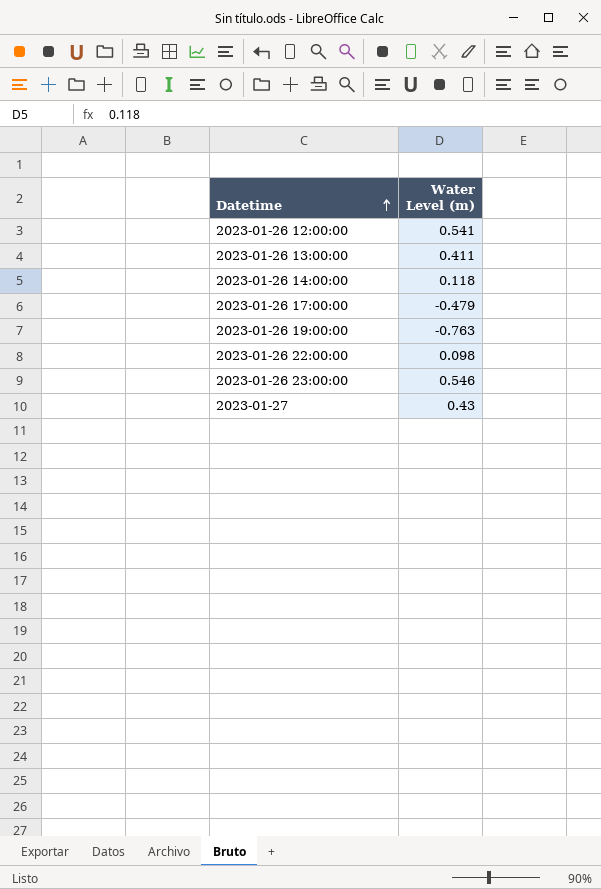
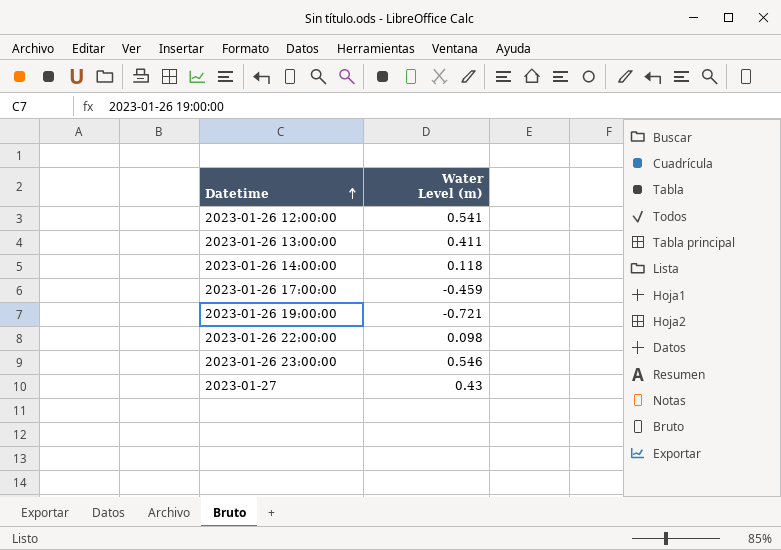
2023-01-26 17:00:00 | Water Level (m): -0.479 -> -0.459
2023-01-26 19:00:00 | Water Level (m): -0.763 -> -0.721

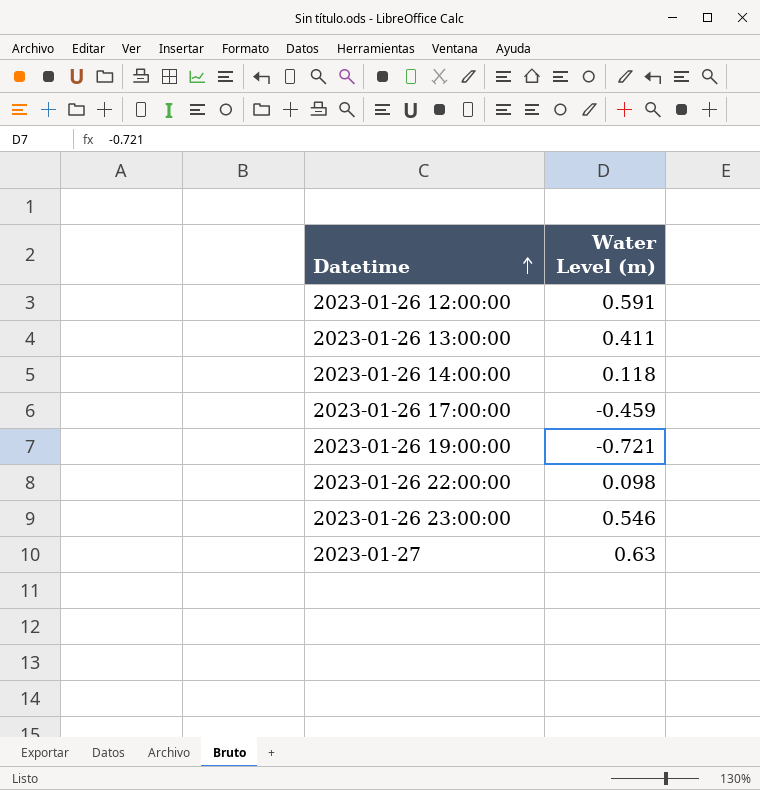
2023-01-26 12:00:00 | Water Level (m): 0.541 -> 0.591
2023-01-27 | Water Level (m): 0.43 -> 0.63

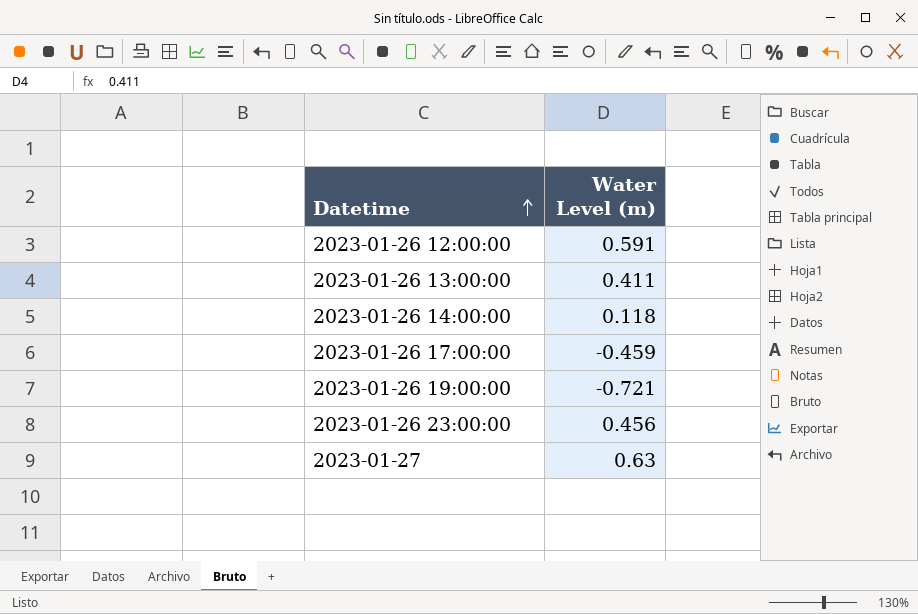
row 2023-01-26 22:00:00: 0.098 -> none
2023-01-26 23:00:00 | Water Level (m): 0.546 -> 0.456

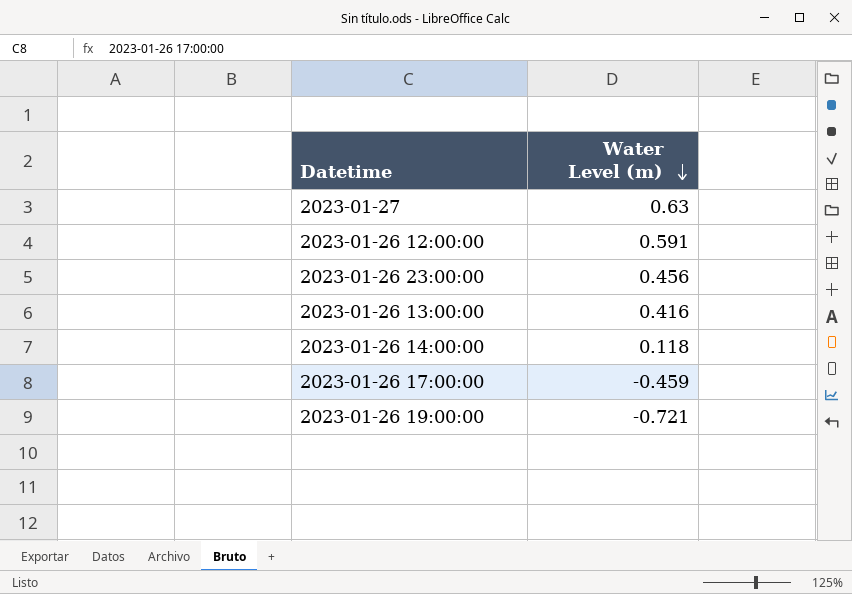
row order: Datetime ascending -> Water Level (m) descending
2023-01-26 13:00:00 | Water Level (m): 0.411 -> 0.416

